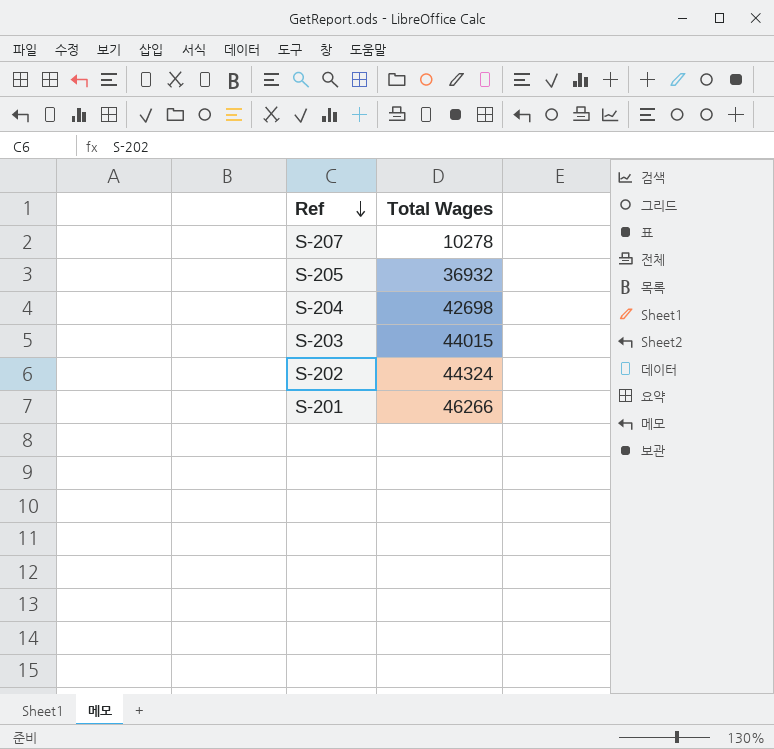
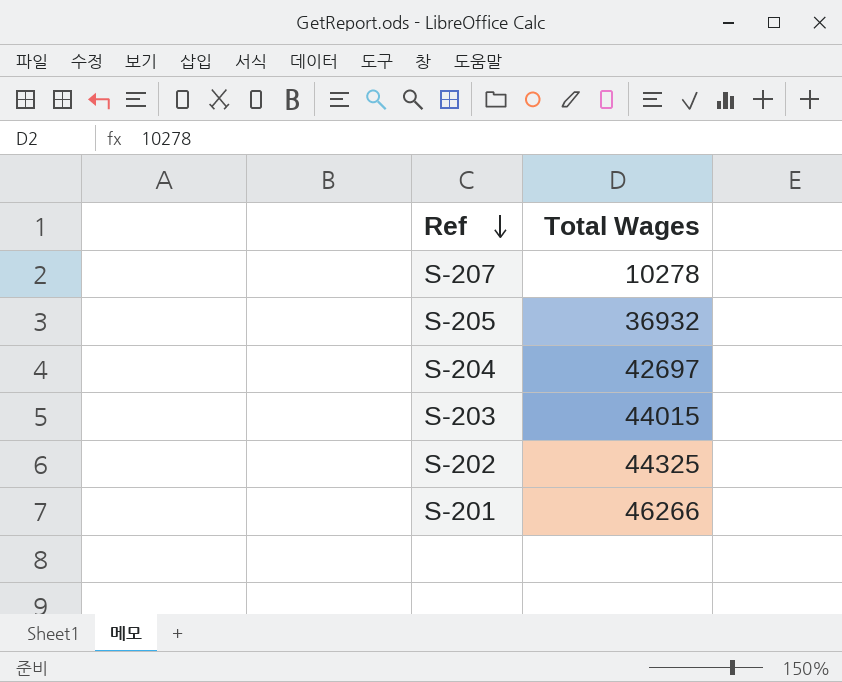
S-204 | Total Wages: 42698 -> 42697
S-202 | Total Wages: 44324 -> 44325

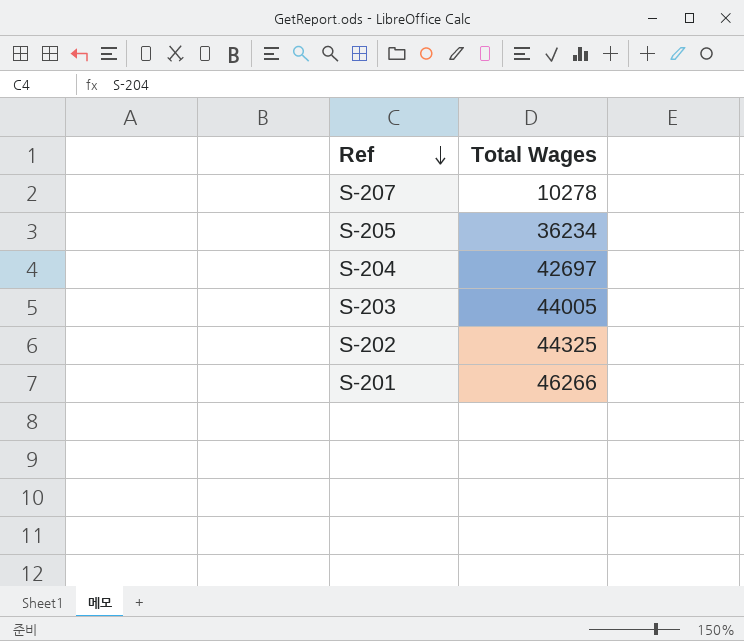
S-205 | Total Wages: 36932 -> 36234
S-203 | Total Wages: 44015 -> 44005

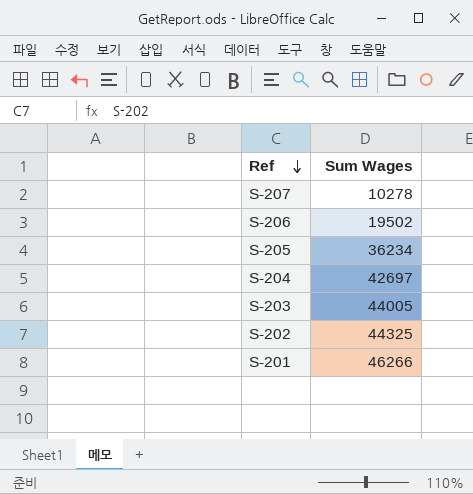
column name: Total Wages -> Sum Wages
row S-206: none -> 19502

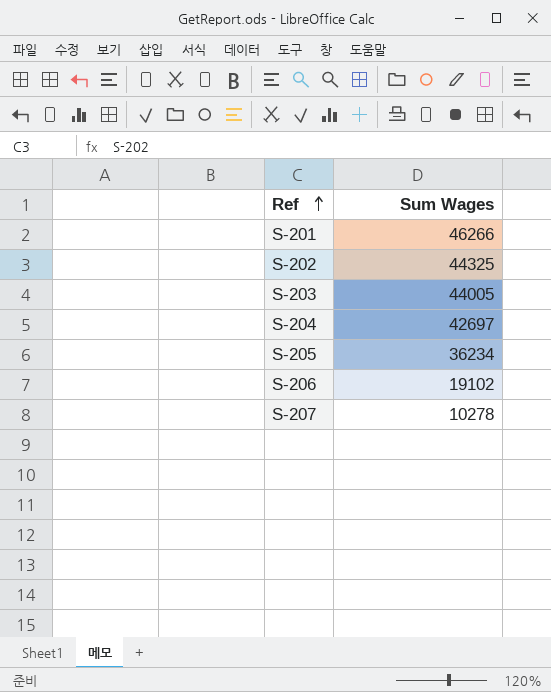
row order: Ref descending -> Ref ascending
S-206 | Sum Wages: 19502 -> 19102

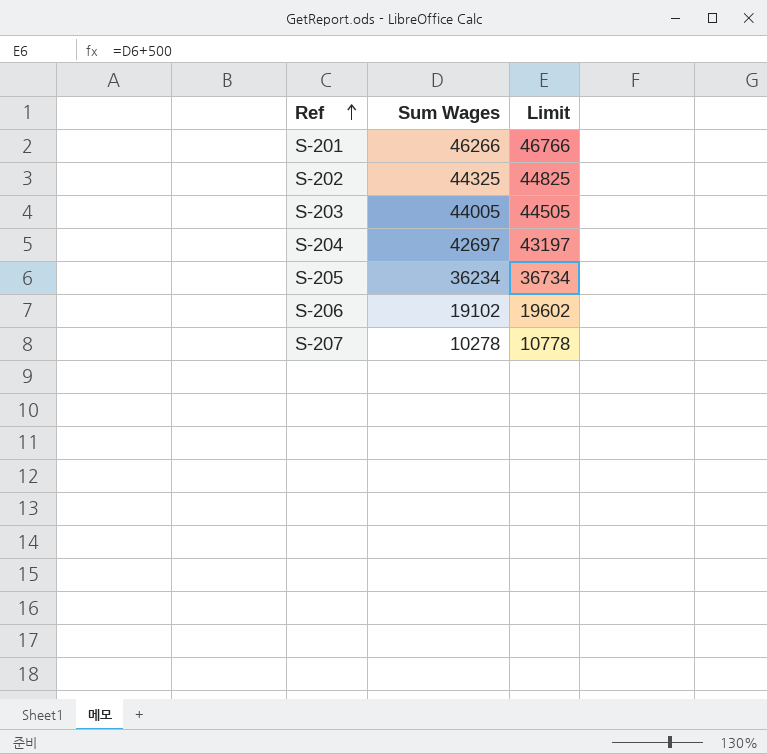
column Limit | formula: none -> [Sum Wages] + 500

